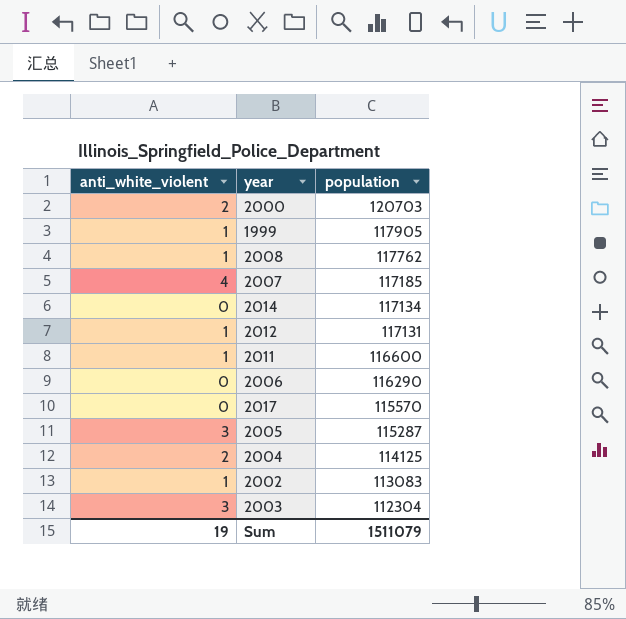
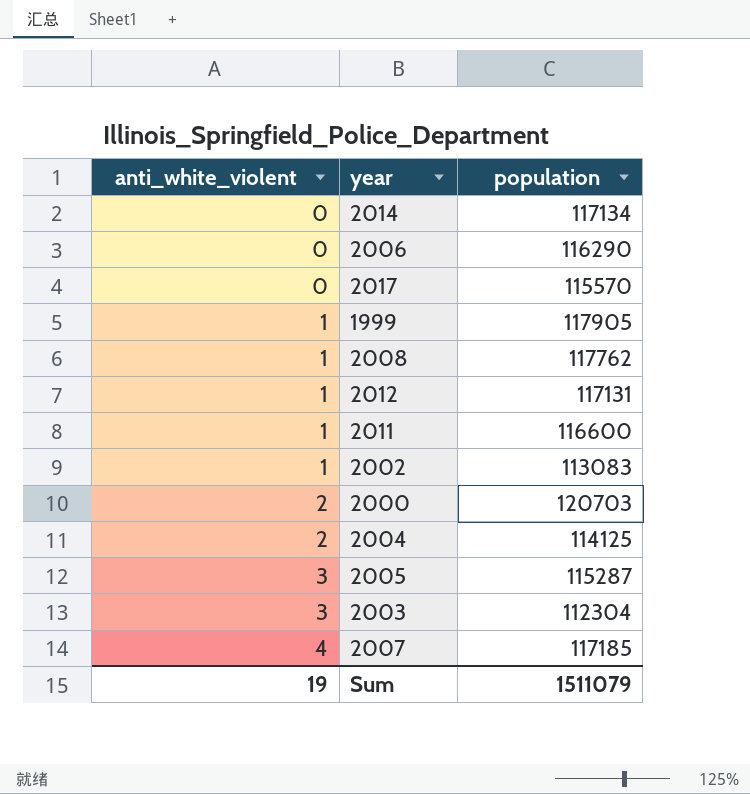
row order: population descending -> anti_white_violent ascending

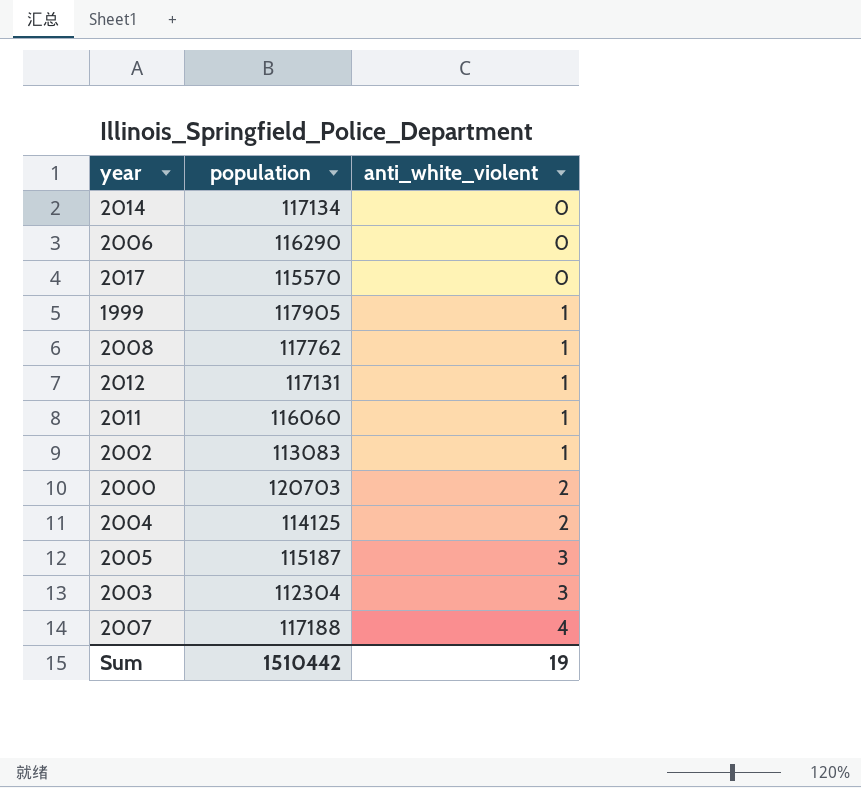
column anti_white_violent | position: 1 -> 3
2011 | population: 116600 -> 116060
2005 | population: 115287 -> 115187
2007 | population: 117185 -> 117188
Sum | population: 1511079 -> 1510442

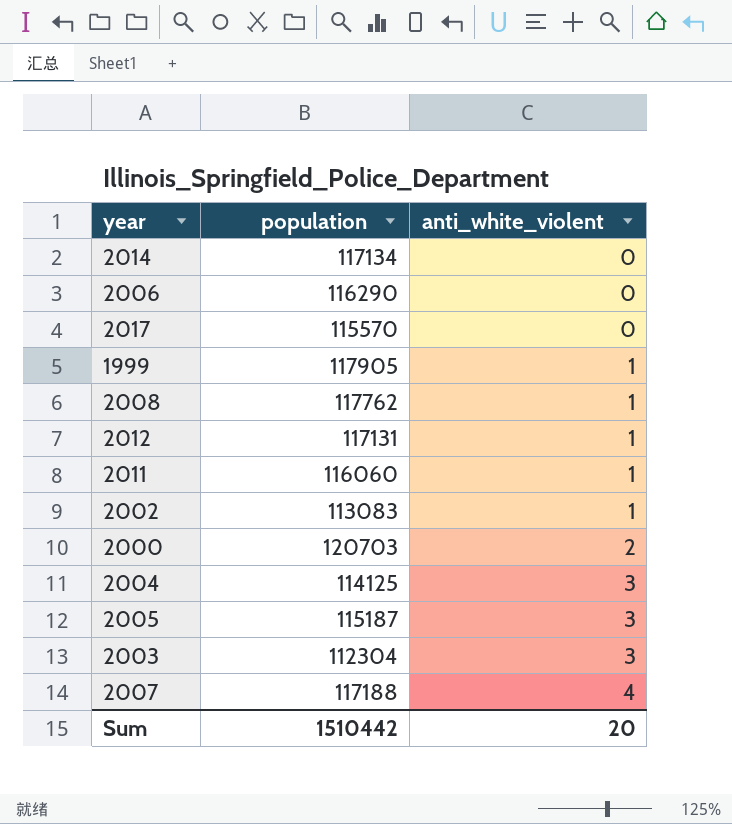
2004 | anti_white_violent: 2 -> 3
Sum | anti_white_violent: 19 -> 20

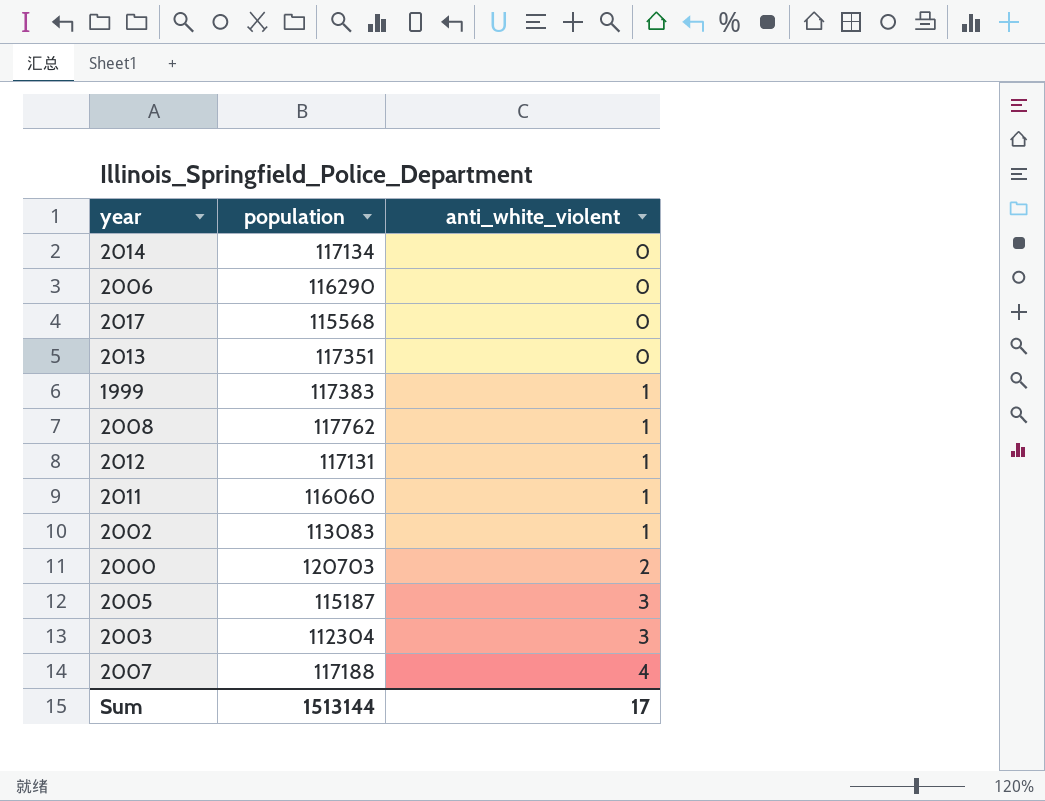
row 2004: 114125 | 3 -> none
2017 | population: 115570 -> 115568
row 2013: none -> 117351 | 0
1999 | population: 117905 -> 117383
Sum | population: 1510442 -> 1513144
Sum | anti_white_violent: 20 -> 17

